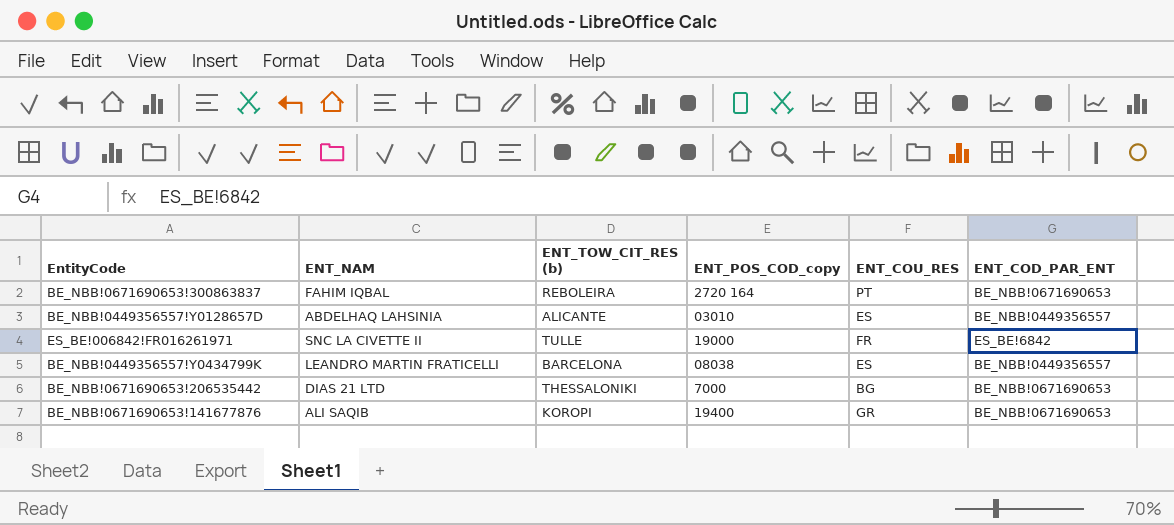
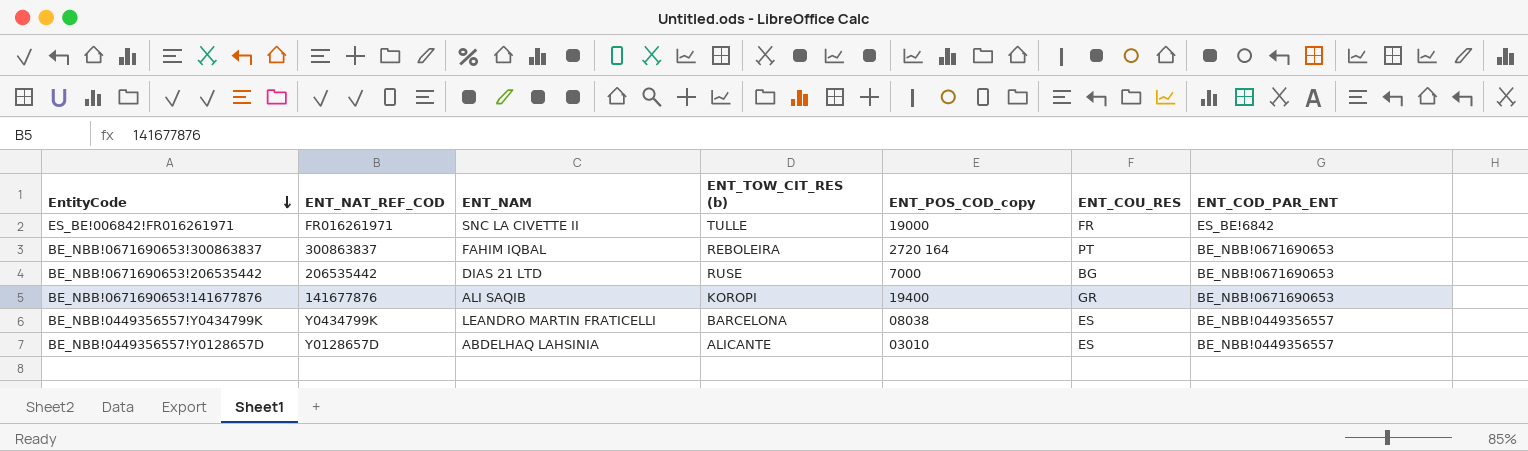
row order: none -> EntityCode descending
column ENT_NAT_REF_COD | position: none -> 2
BE_NBB!0671690653!206535442 | ENT_TOW_CIT_RES (b): THESSALONIKI -> RUSE

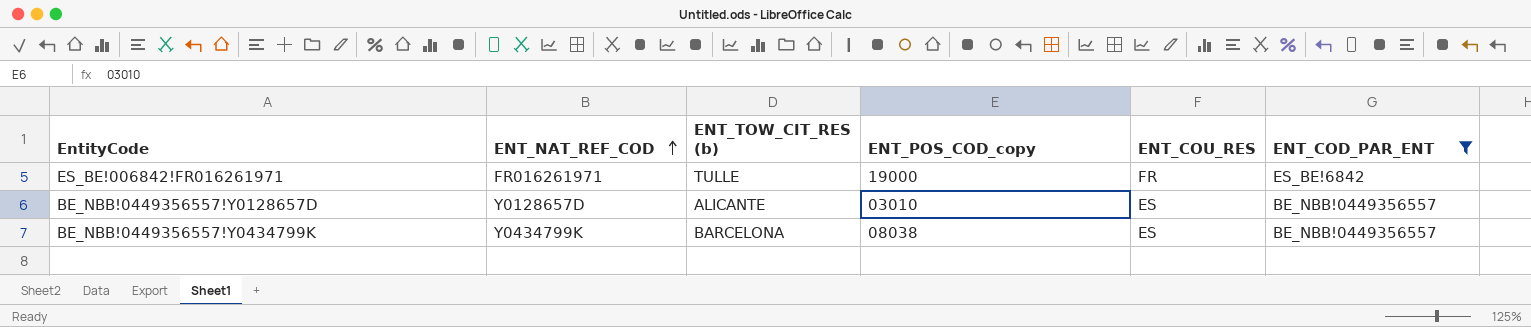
filter: none -> ENT_COD_PAR_ENT != BE_NBB!0671690653
row order: EntityCode descending -> ENT_NAT_REF_COD ascending
column ENT_NAM | position: 3 -> none

